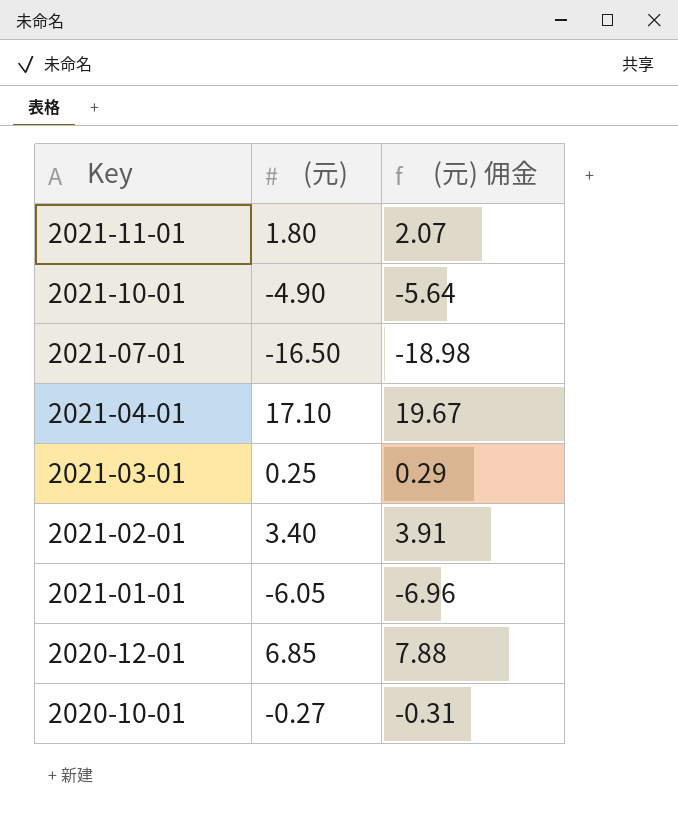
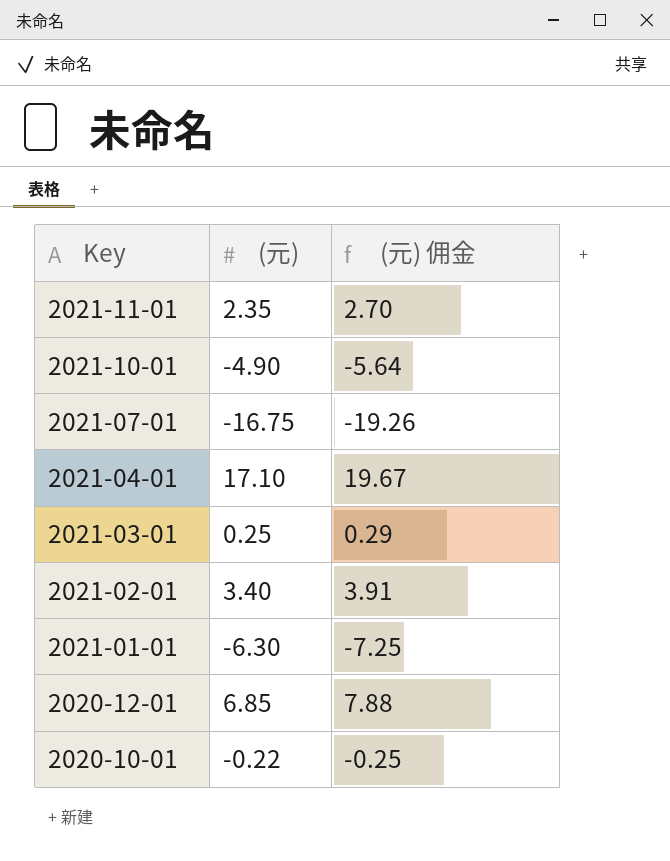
2021-11-01 | (元): 1.80 -> 2.35
2021-11-01 | (元) 佣金: 2.07 -> 2.70
2021-07-01 | (元): -16.50 -> -16.75
2021-07-01 | (元) 佣金: -18.98 -> -19.26
2021-01-01 | (元): -6.05 -> -6.30
2021-01-01 | (元) 佣金: -6.96 -> -7.25
2020-10-01 | (元): -0.27 -> -0.22
2020-10-01 | (元) 佣金: -0.31 -> -0.25

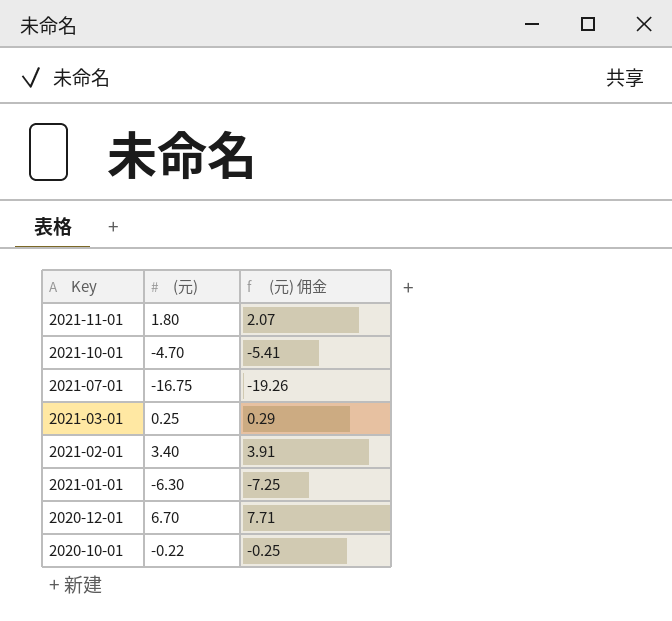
row 2021-04-01: 17.10 | 19.67 -> none
2021-11-01 | (元): 2.35 -> 1.80
2021-11-01 | (元) 佣金: 2.70 -> 2.07
2021-10-01 | (元): -4.90 -> -4.70
2021-10-01 | (元) 佣金: -5.64 -> -5.41
2020-12-01 | (元): 6.85 -> 6.70
2020-12-01 | (元) 佣金: 7.88 -> 7.71

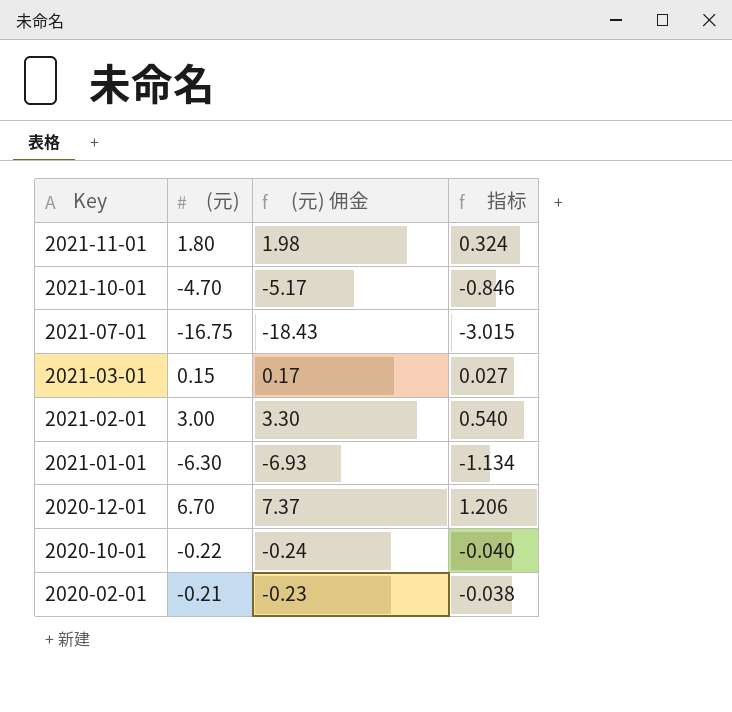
column (元) 佣金 | formula: [(元)] * 1.15 -> [(元)] * 1.1
column 指标 | formula: none -> [(元)] * 0.18
2021-03-01 | (元): 0.25 -> 0.15
2021-02-01 | (元): 3.40 -> 3.00
row 2020-02-01: none -> -0.21 | -0.23 | -0.038

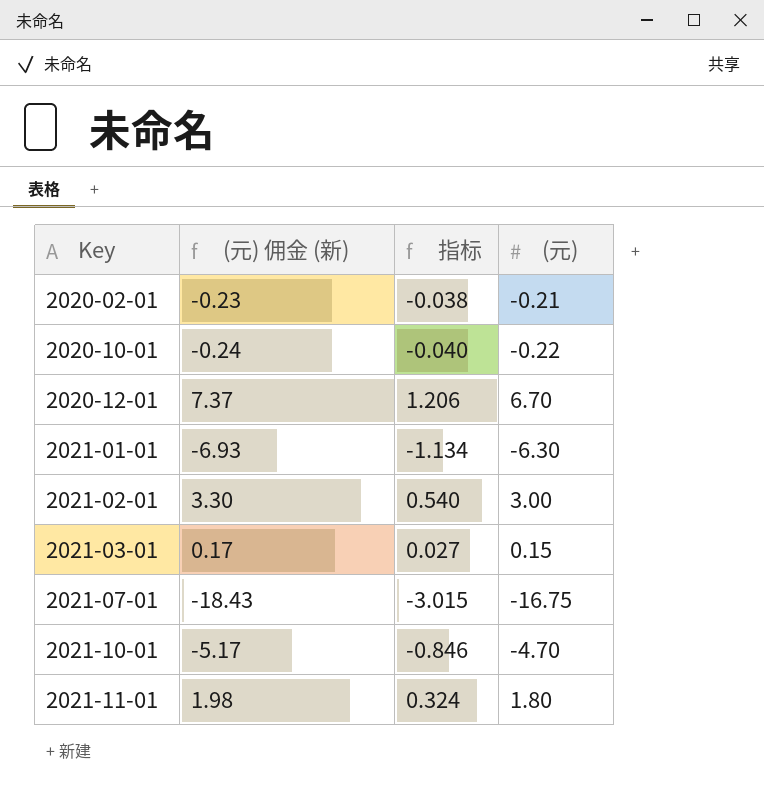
row order: Key descending -> Key ascending
column name: (元) 佣金 -> (元) 佣金 (新)
column (元) | position: 2 -> 4

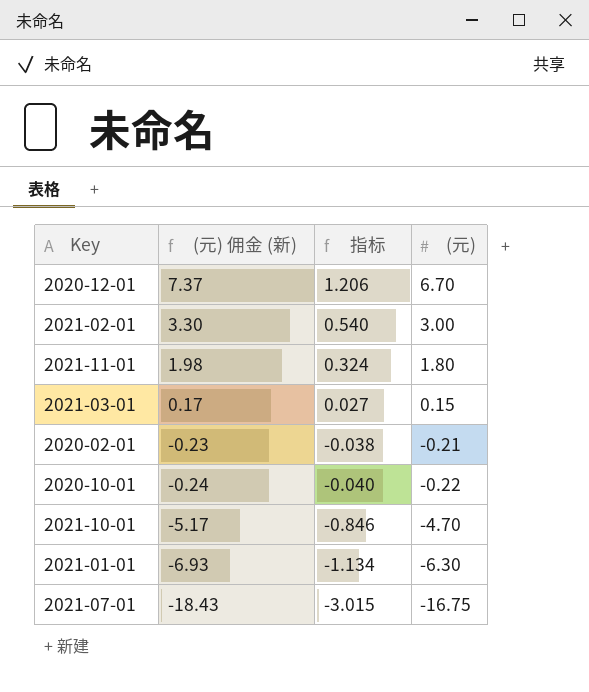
row order: Key ascending -> (元) 佣金 (新) descending

